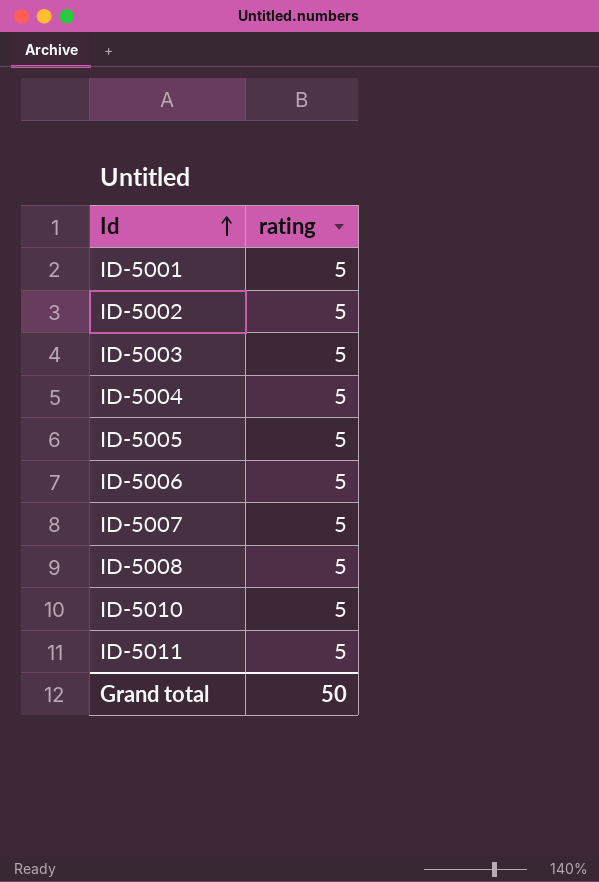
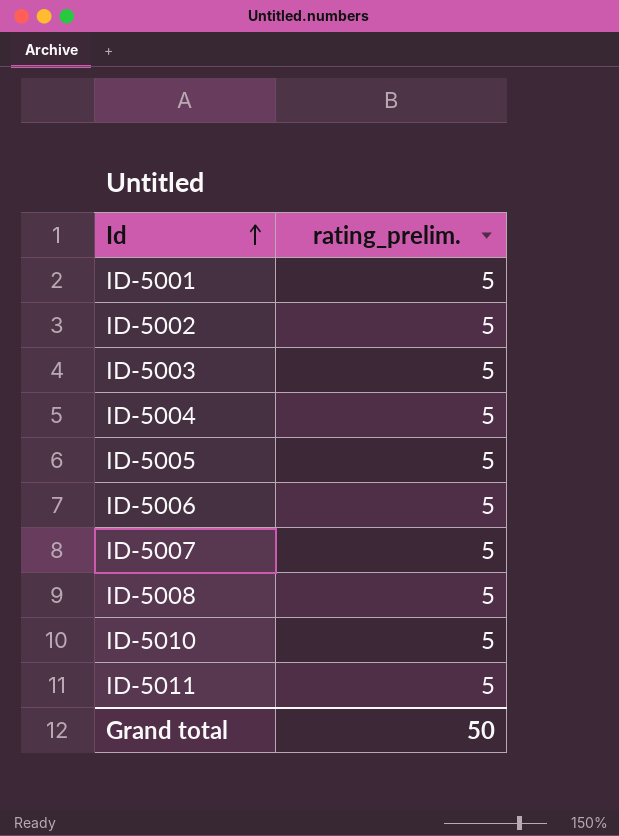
column name: rating -> rating_prelim.

